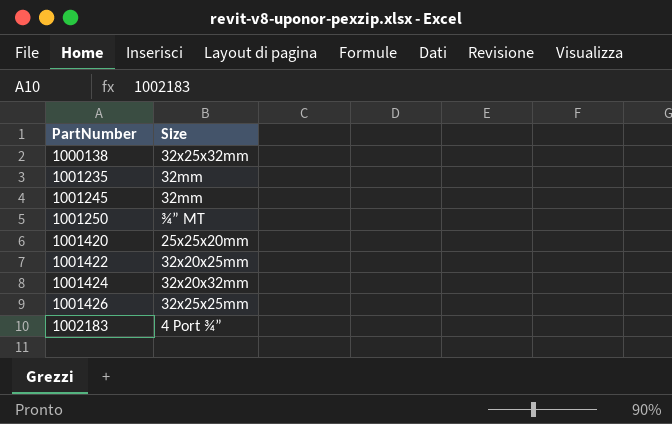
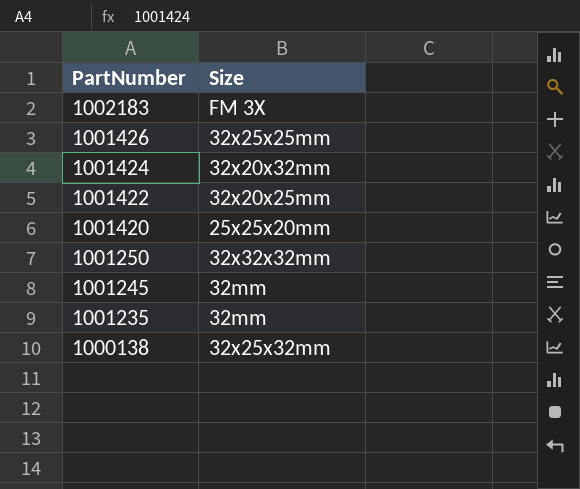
row order: PartNumber ascending -> PartNumber descending
1002183 | Size: 4 Port ¾” -> FM 3X
1001250 | Size: ¾” MT -> 32x32x32mm

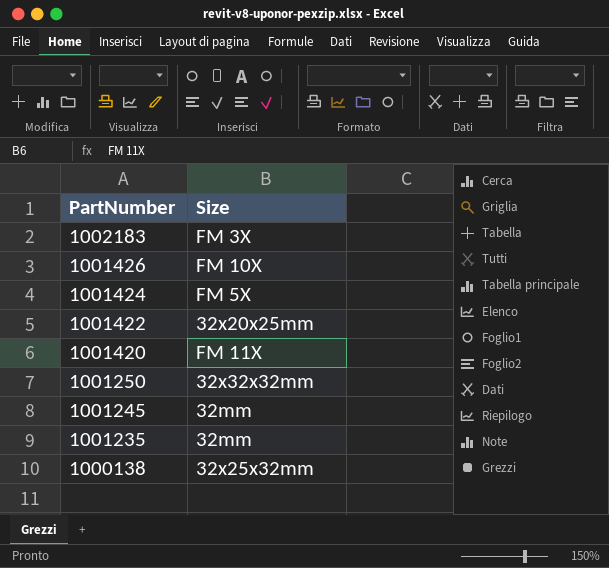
1001426 | Size: 32x25x25mm -> FM 10X
1001424 | Size: 32x20x32mm -> FM 5X
1001420 | Size: 25x25x20mm -> FM 11X

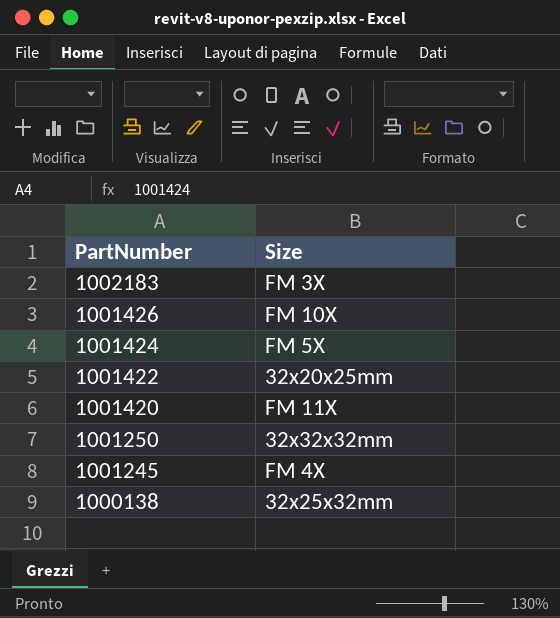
row 1001235: 32mm -> none
1001245 | Size: 32mm -> FM 4X

